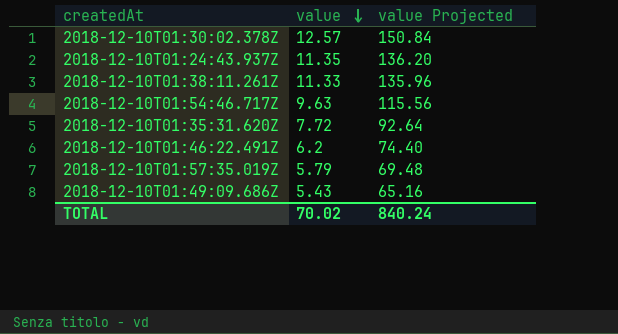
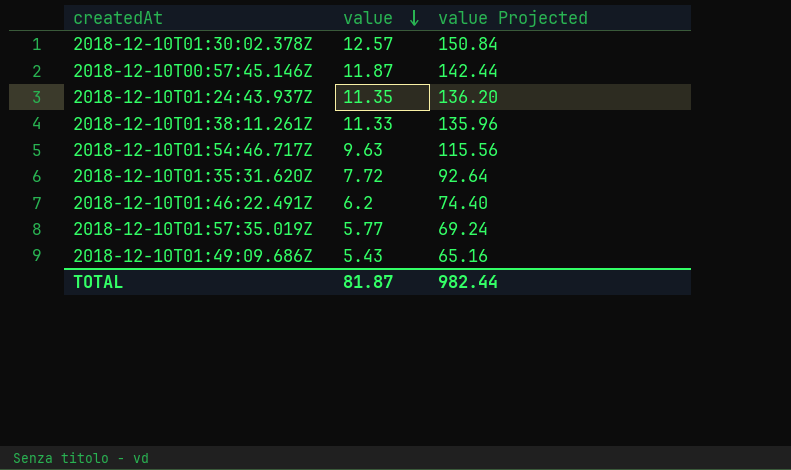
row 2018-12-10T00:57:45.146Z: none -> 11.87 | 142.44
2018-12-10T01:57:35.019Z | value: 5.79 -> 5.77
2018-12-10T01:57:35.019Z | value Projected: 69.48 -> 69.24
TOTAL | value: 70.02 -> 81.87
TOTAL | value Projected: 840.24 -> 982.44

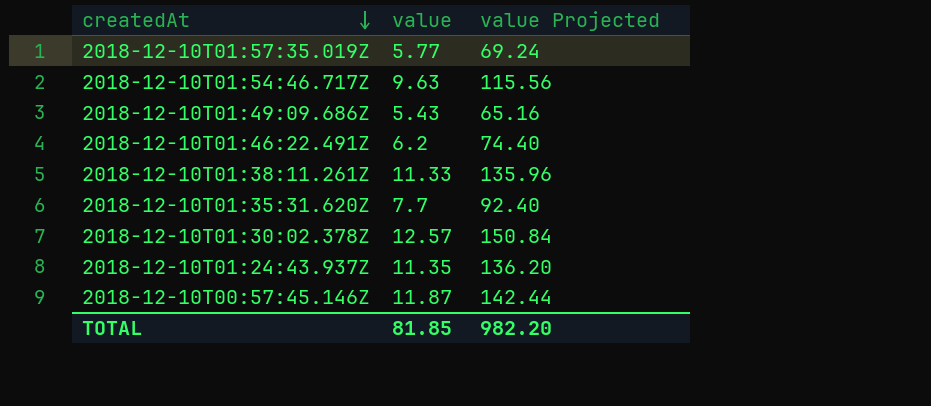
row order: value descending -> createdAt descending
2018-12-10T01:35:31.620Z | value: 7.72 -> 7.7
2018-12-10T01:35:31.620Z | value Projected: 92.64 -> 92.40
TOTAL | value: 81.87 -> 81.85
TOTAL | value Projected: 982.44 -> 982.20

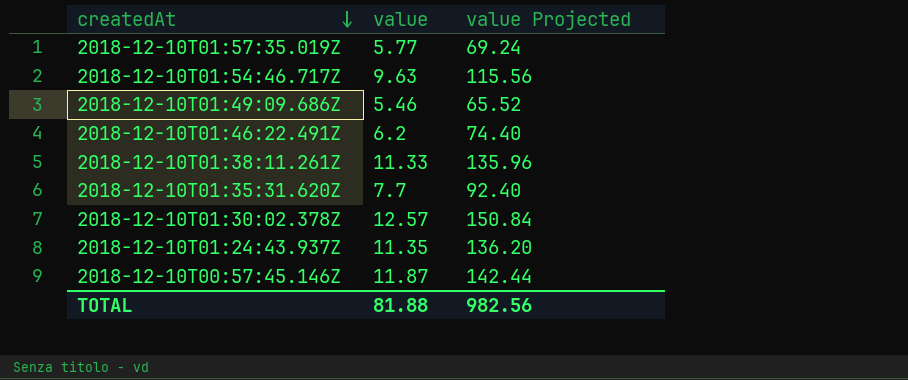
2018-12-10T01:49:09.686Z | value: 5.43 -> 5.46
2018-12-10T01:49:09.686Z | value Projected: 65.16 -> 65.52
TOTAL | value: 81.85 -> 81.88
TOTAL | value Projected: 982.20 -> 982.56

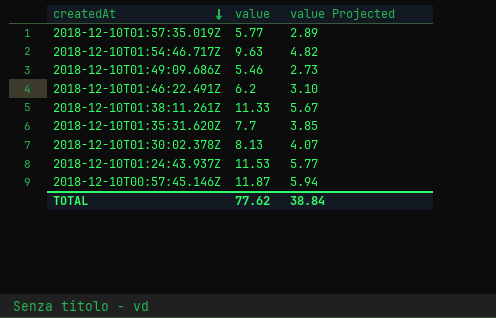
column value Projected | formula: [value] * 12 -> [value] * 0.5
2018-12-10T01:30:02.378Z | value: 12.57 -> 8.13
2018-12-10T01:24:43.937Z | value: 11.35 -> 11.53
TOTAL | value: 81.88 -> 77.62
TOTAL | value Projected: 982.56 -> 38.84

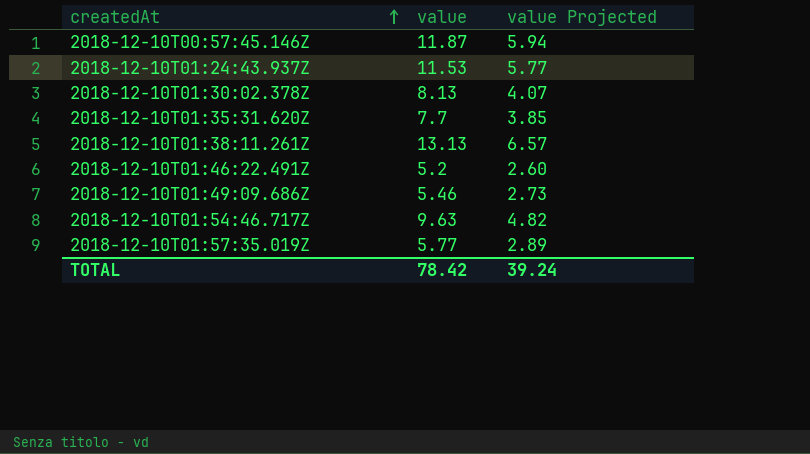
row order: createdAt descending -> createdAt ascending
2018-12-10T01:38:11.261Z | value: 11.33 -> 13.13
2018-12-10T01:38:11.261Z | value Projected: 5.67 -> 6.57
2018-12-10T01:46:22.491Z | value: 6.2 -> 5.2
2018-12-10T01:46:22.491Z | value Projected: 3.10 -> 2.60
TOTAL | value: 77.62 -> 78.42
TOTAL | value Projected: 38.84 -> 39.24

